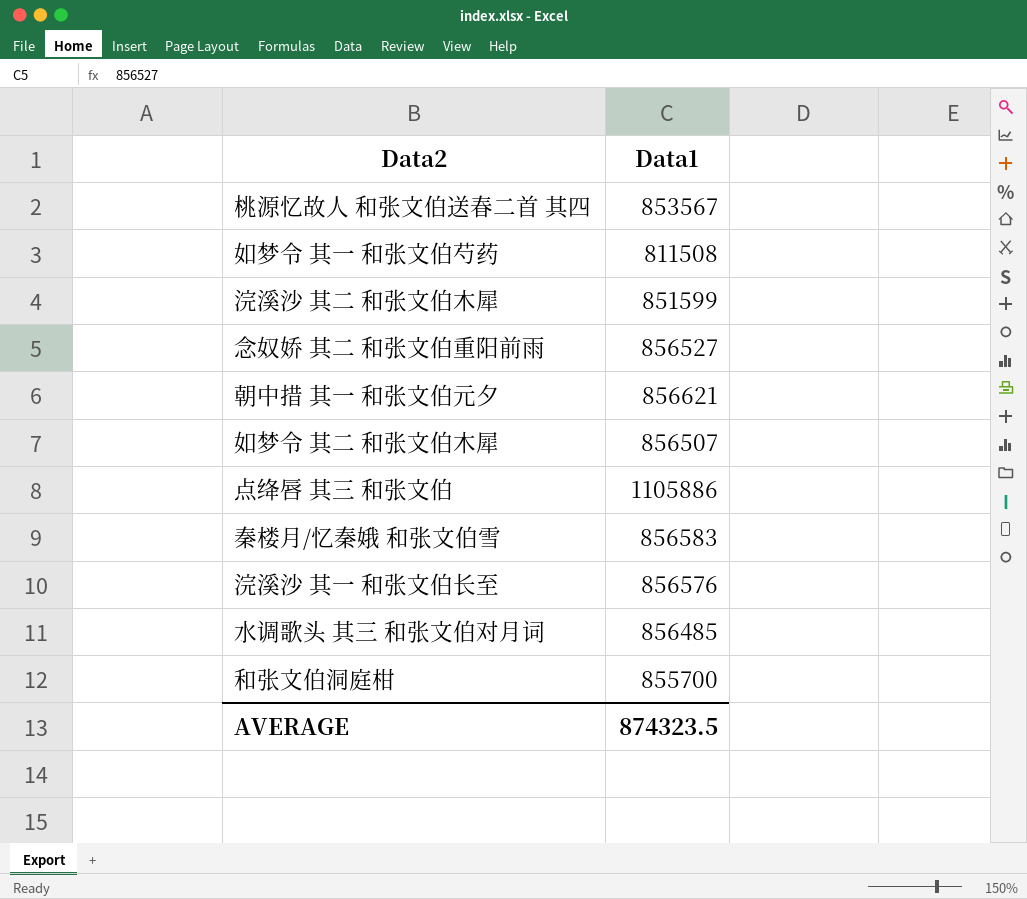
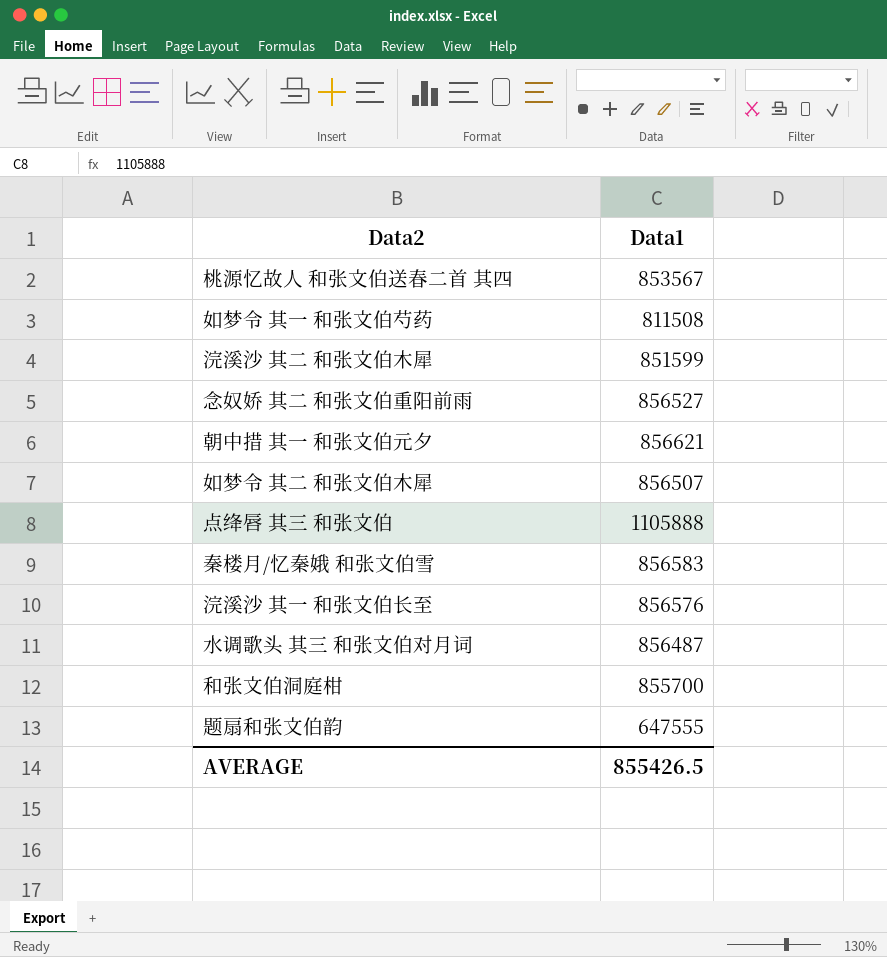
点绛唇 其三 和张文伯 | Data1: 1105886 -> 1105888
水调歌头 其三 和张文伯对月词 | Data1: 856485 -> 856487
row 题扇和张文伯韵: none -> 647555
AVERAGE | Data1: 874323.5 -> 855426.5

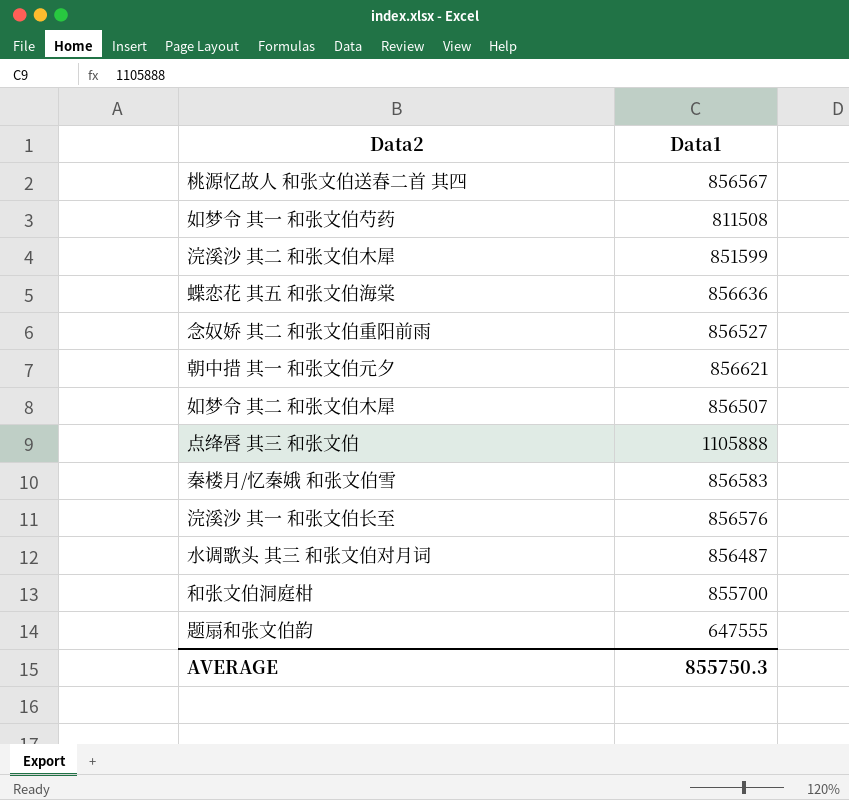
桃源忆故人 和张文伯送春二首 其四 | Data1: 853567 -> 856567
row 蝶恋花 其五 和张文伯海棠: none -> 856636
AVERAGE | Data1: 855426.5 -> 855750.3

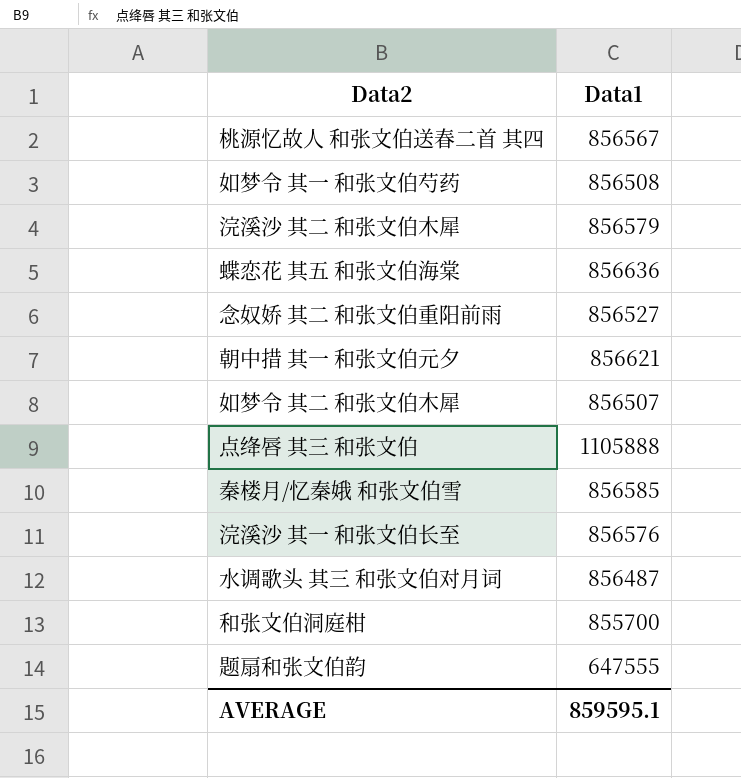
如梦令 其一 和张文伯芍药 | Data1: 811508 -> 856508
浣溪沙 其二 和张文伯木犀 | Data1: 851599 -> 856579
秦楼月/忆秦娥 和张文伯雪 | Data1: 856583 -> 856585
AVERAGE | Data1: 855750.3 -> 859595.1

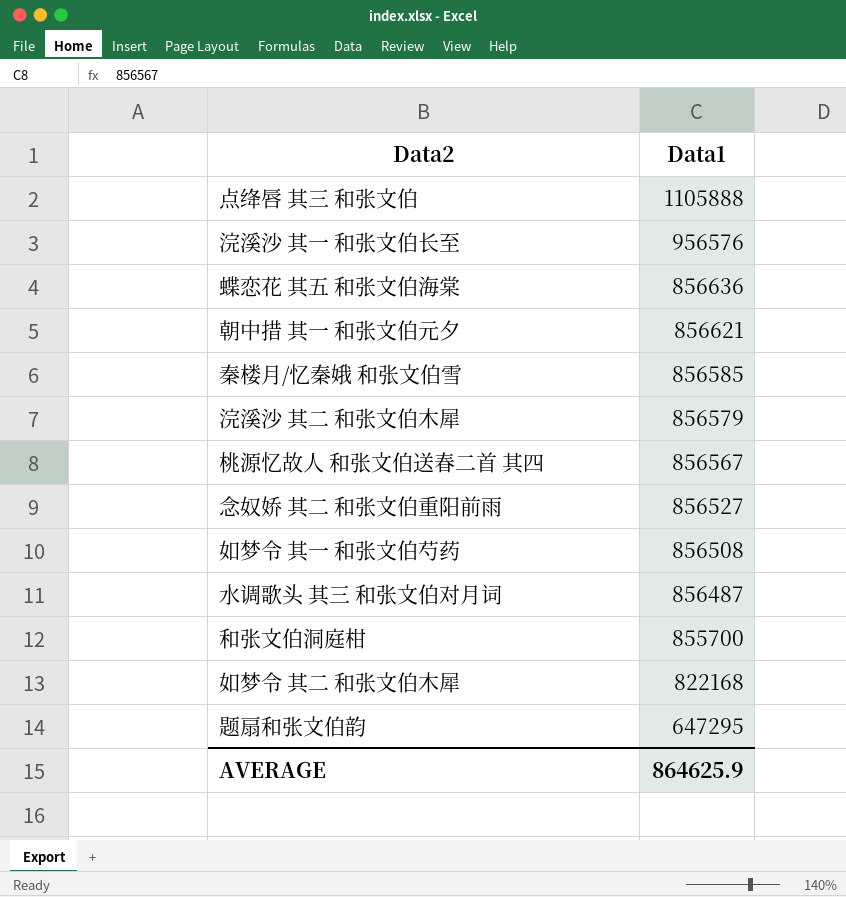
row order: none -> Data1 descending
浣溪沙 其一 和张文伯长至 | Data1: 856576 -> 956576
如梦令 其二 和张文伯木犀 | Data1: 856507 -> 822168
题扇和张文伯韵 | Data1: 647555 -> 647295
AVERAGE | Data1: 859595.1 -> 864625.9

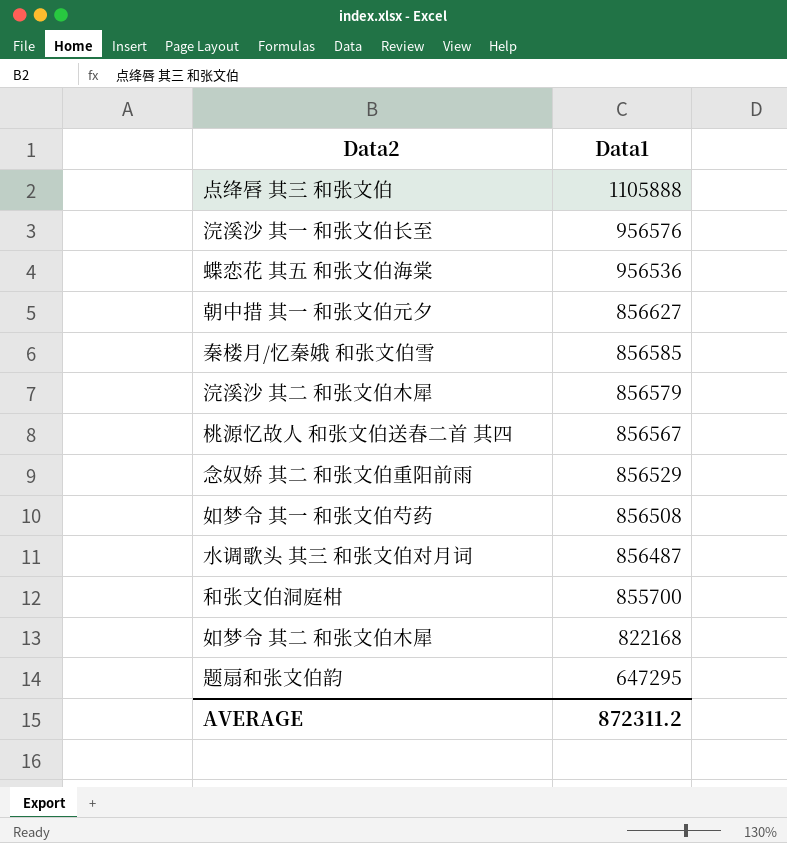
蝶恋花 其五 和张文伯海棠 | Data1: 856636 -> 956536
朝中措 其一 和张文伯元夕 | Data1: 856621 -> 856627
念奴娇 其二 和张文伯重阳前雨 | Data1: 856527 -> 856529
AVERAGE | Data1: 864625.9 -> 872311.2

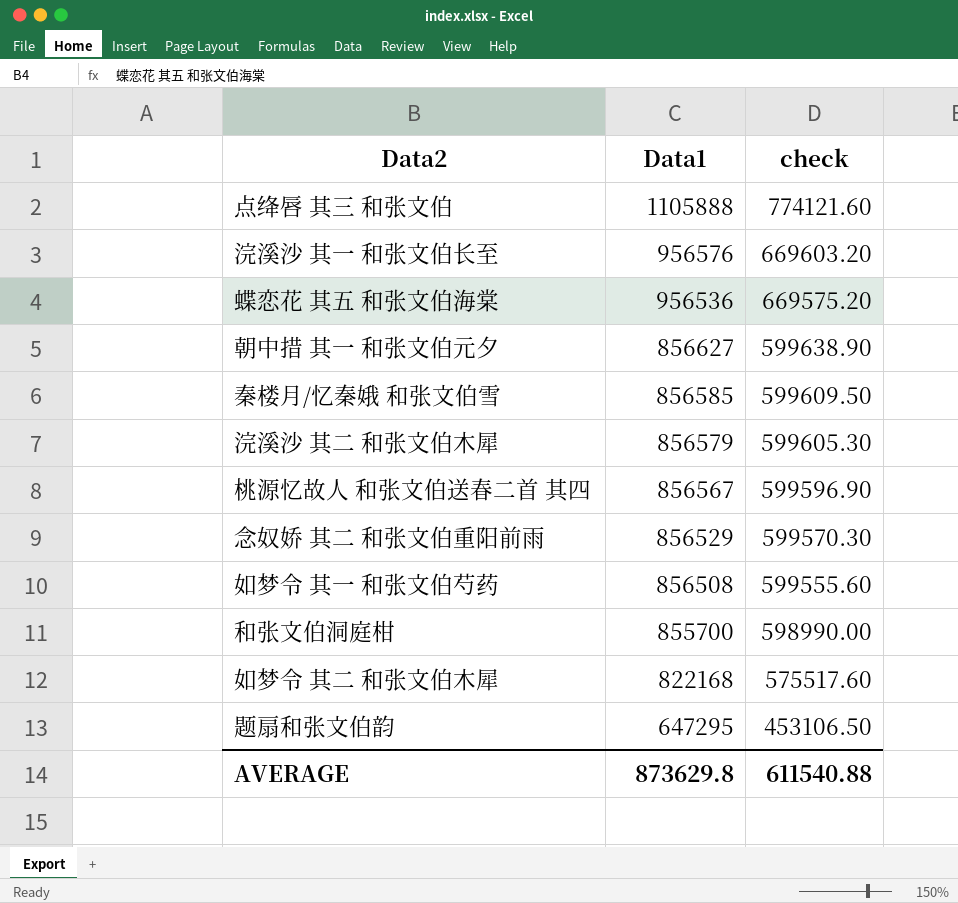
column check | formula: none -> [Data1] * 0.7
row 水调歌头 其三 和张文伯对月词: 856487 -> none
AVERAGE | Data1: 872311.2 -> 873629.8

